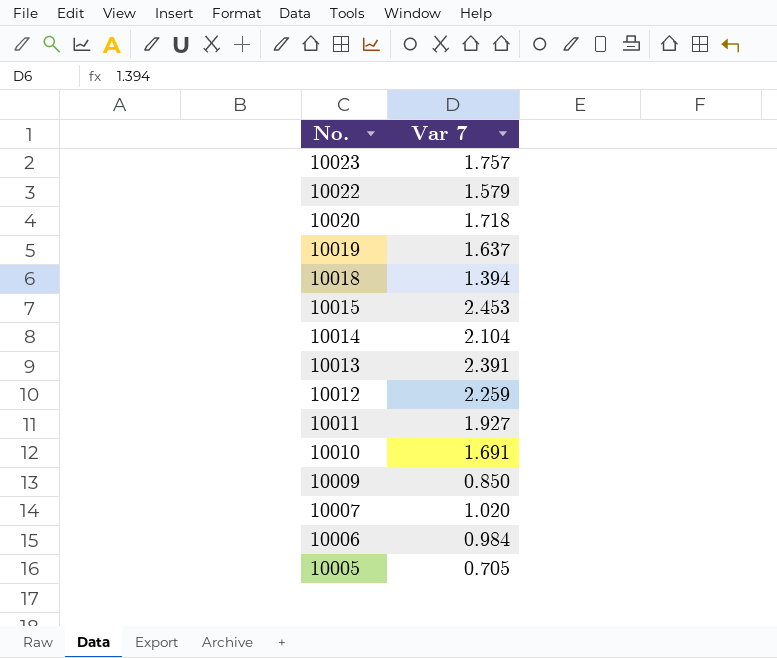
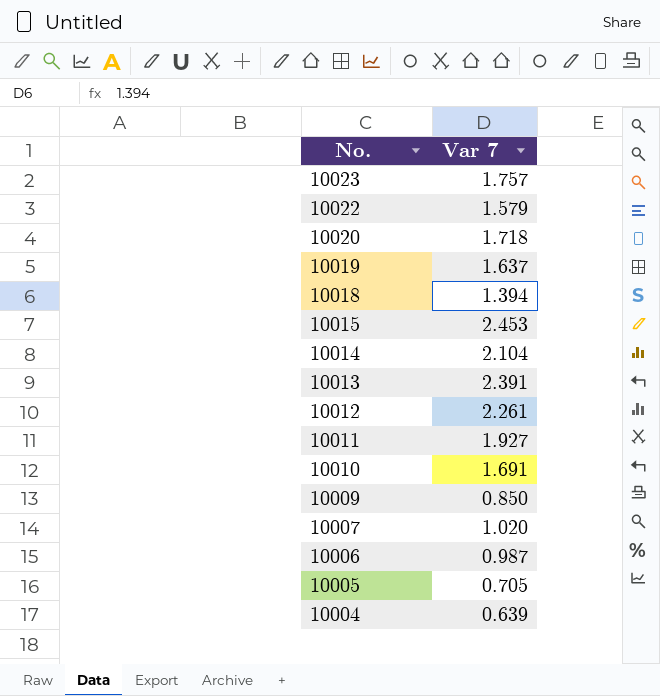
10012 | Var 7: 2.259 -> 2.261
10006 | Var 7: 0.984 -> 0.987
row 10004: none -> 0.639

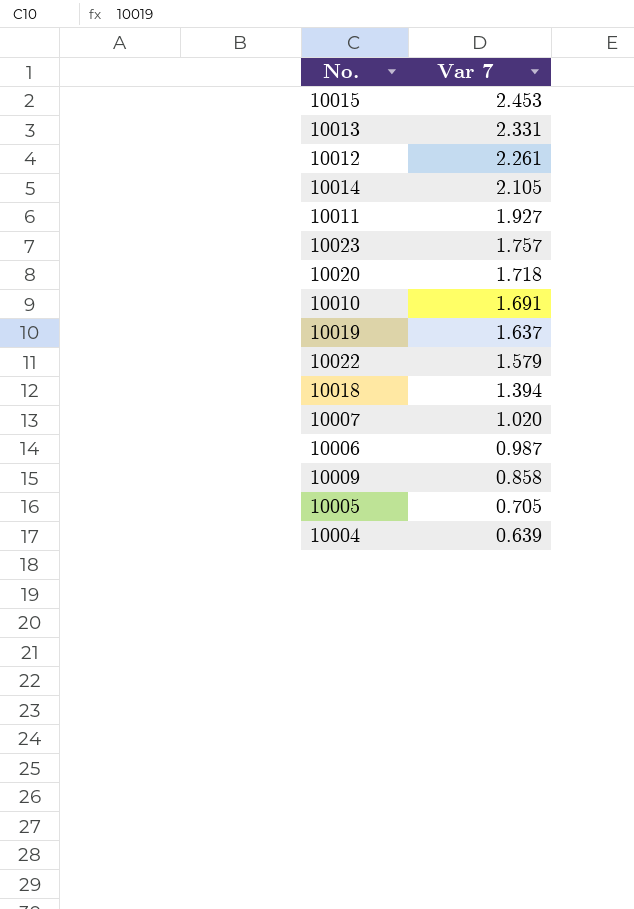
row order: No. descending -> Var 7 descending
10013 | Var 7: 2.391 -> 2.331
10014 | Var 7: 2.104 -> 2.105
10009 | Var 7: 0.850 -> 0.858

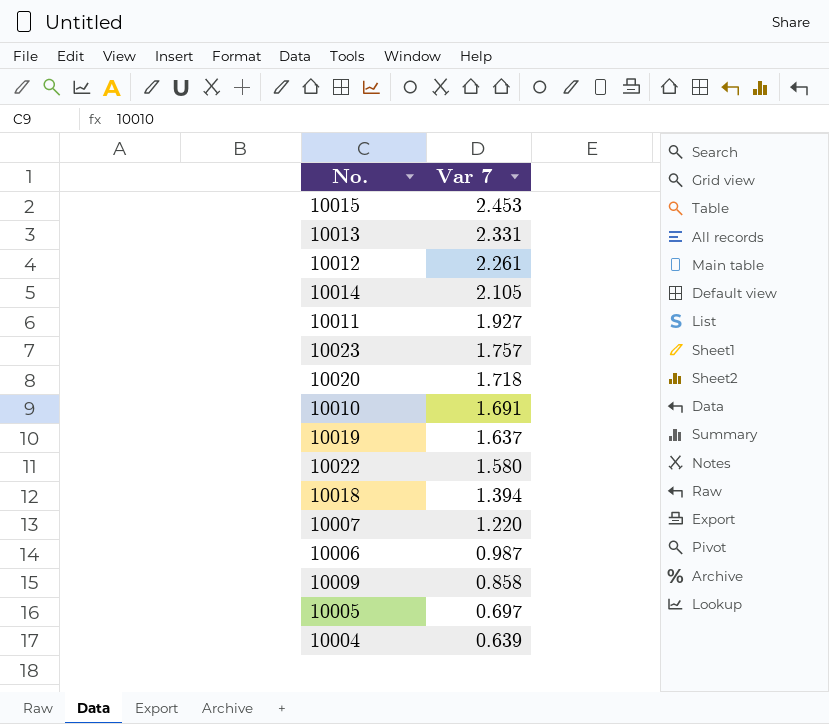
10022 | Var 7: 1.579 -> 1.580
10007 | Var 7: 1.020 -> 1.220
10005 | Var 7: 0.705 -> 0.697

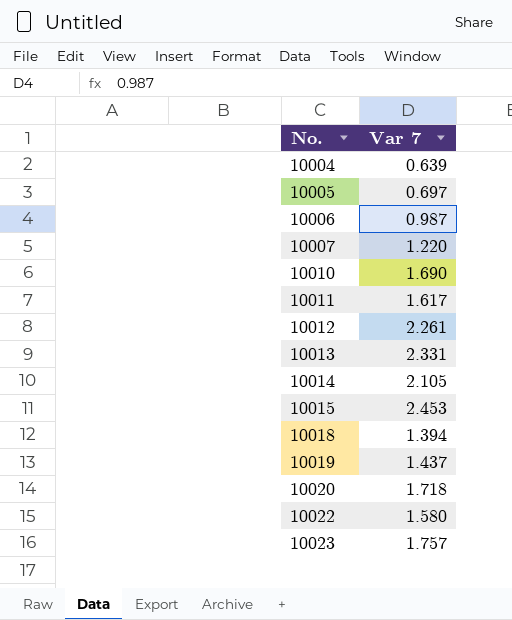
row order: Var 7 descending -> No. ascending
row 10009: 0.858 -> none
10010 | Var 7: 1.691 -> 1.690
10011 | Var 7: 1.927 -> 1.617
10019 | Var 7: 1.637 -> 1.437

